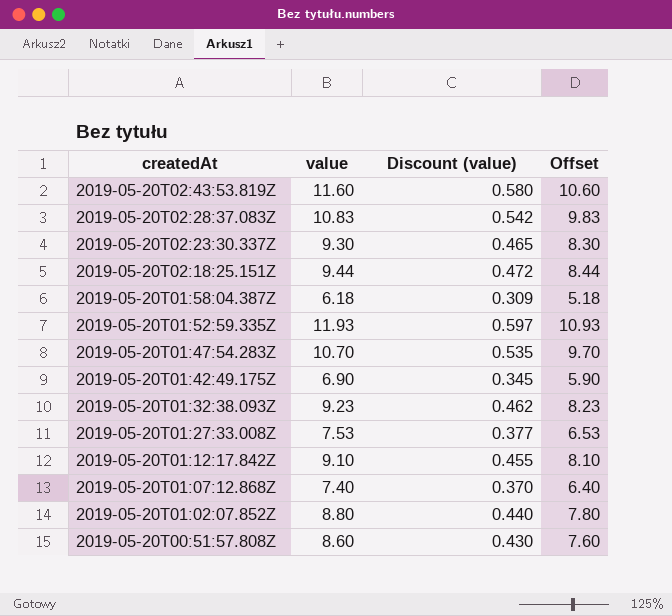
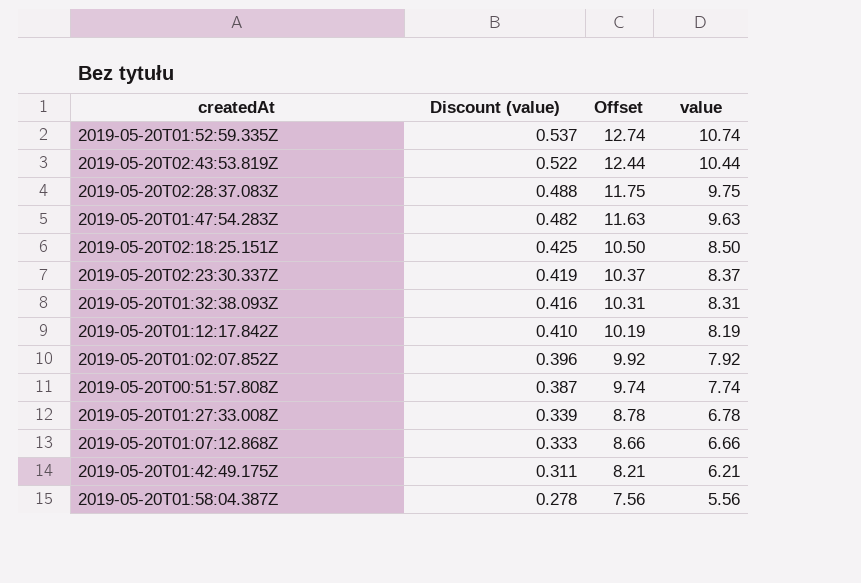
row order: createdAt descending -> Discount (value) descending
column Offset | formula: [value] - 1 -> [value] + 2
column value | position: 2 -> 4
2019-05-20T01:52:59.335Z | Discount (value): 0.597 -> 0.537
2019-05-20T01:52:59.335Z | value: 11.93 -> 10.74
2019-05-20T02:43:53.819Z | Discount (value): 0.580 -> 0.522
2019-05-20T02:43:53.819Z | value: 11.60 -> 10.44
2019-05-20T02:28:37.083Z | Discount (value): 0.542 -> 0.488
2019-05-20T02:28:37.083Z | value: 10.83 -> 9.75
2019-05-20T01:47:54.283Z | Discount (value): 0.535 -> 0.482
2019-05-20T01:47:54.283Z | value: 10.70 -> 9.63
2019-05-20T02:18:25.151Z | Discount (value): 0.472 -> 0.425
2019-05-20T02:18:25.151Z | value: 9.44 -> 8.50
2019-05-20T02:23:30.337Z | Discount (value): 0.465 -> 0.419
2019-05-20T02:23:30.337Z | value: 9.30 -> 8.37
2019-05-20T01:32:38.093Z | Discount (value): 0.462 -> 0.416
2019-05-20T01:32:38.093Z | value: 9.23 -> 8.31
2019-05-20T01:12:17.842Z | Discount (value): 0.455 -> 0.410
2019-05-20T01:12:17.842Z | value: 9.10 -> 8.19
2019-05-20T01:02:07.852Z | Discount (value): 0.440 -> 0.396
2019-05-20T01:02:07.852Z | value: 8.80 -> 7.92
2019-05-20T00:51:57.808Z | Discount (value): 0.430 -> 0.387
2019-05-20T00:51:57.808Z | value: 8.60 -> 7.74
2019-05-20T01:27:33.008Z | Discount (value): 0.377 -> 0.339
2019-05-20T01:27:33.008Z | value: 7.53 -> 6.78
2019-05-20T01:07:12.868Z | Discount (value): 0.370 -> 0.333
2019-05-20T01:07:12.868Z | value: 7.40 -> 6.66
2019-05-20T01:42:49.175Z | Discount (value): 0.345 -> 0.311
2019-05-20T01:42:49.175Z | value: 6.90 -> 6.21
2019-05-20T01:58:04.387Z | Discount (value): 0.309 -> 0.278
2019-05-20T01:58:04.387Z | value: 6.18 -> 5.56

